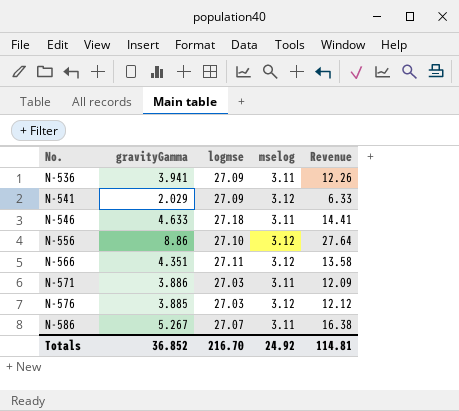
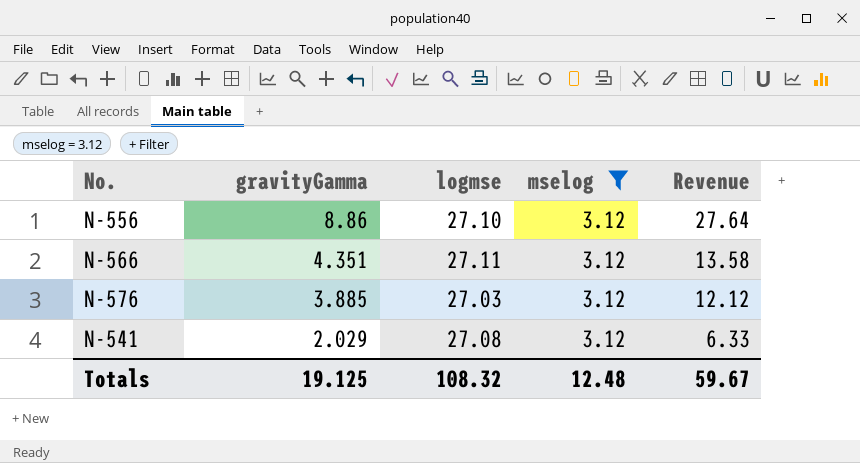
filter: none -> mselog = 3.12
row order: No. ascending -> gravityGamma descending
N-541 | logmse: 27.09 -> 27.08
Totals | gravityGamma: 36.852 -> 19.125
Totals | logmse: 216.70 -> 108.32
Totals | mselog: 24.92 -> 12.48
Totals | Revenue: 114.81 -> 59.67

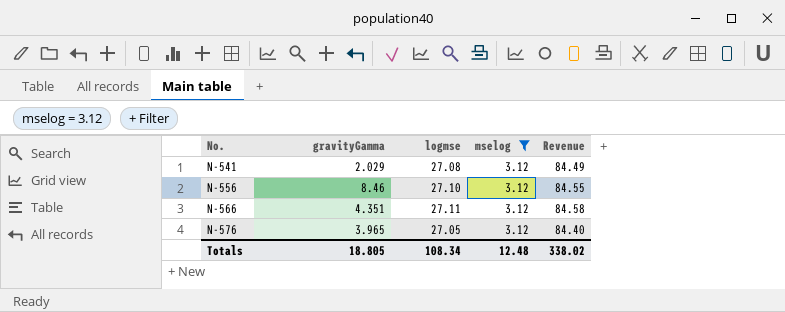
row order: gravityGamma descending -> No. ascending
column Revenue | formula: [gravityGamma] * [mselog] -> [logmse] * [mselog]
N-556 | gravityGamma: 8.86 -> 8.46
N-576 | gravityGamma: 3.885 -> 3.965
N-576 | logmse: 27.03 -> 27.05
Totals | gravityGamma: 19.125 -> 18.805
Totals | logmse: 108.32 -> 108.34
Totals | Revenue: 59.67 -> 338.02

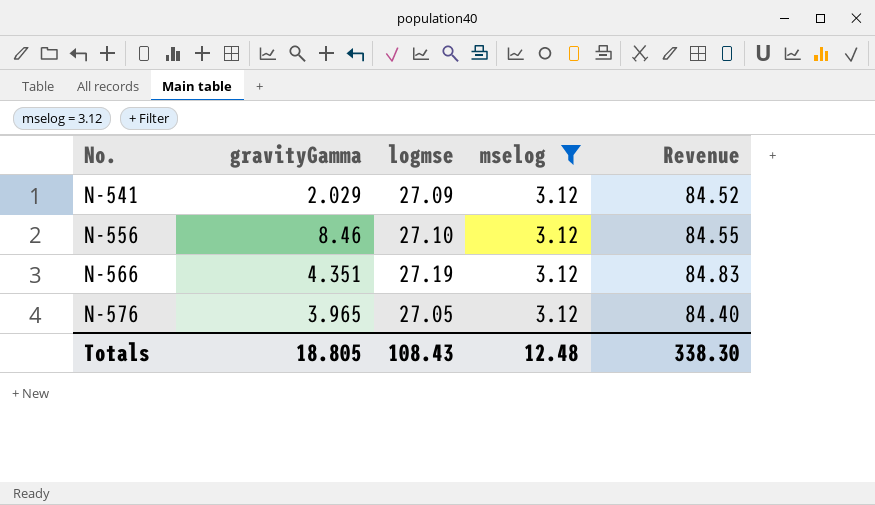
N-541 | logmse: 27.08 -> 27.09
N-541 | Revenue: 84.49 -> 84.52
N-566 | logmse: 27.11 -> 27.19
N-566 | Revenue: 84.58 -> 84.83
Totals | logmse: 108.34 -> 108.43
Totals | Revenue: 338.02 -> 338.30

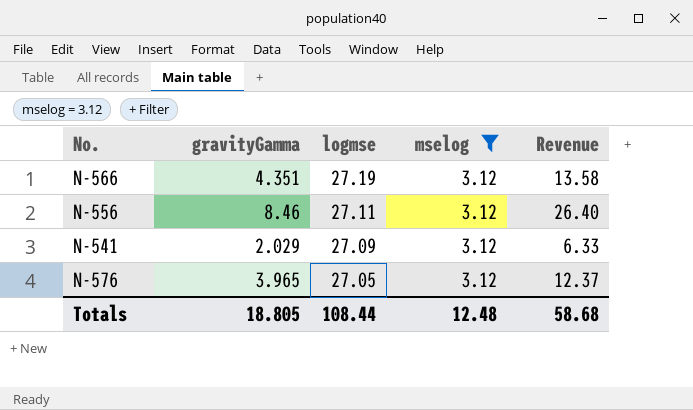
row order: No. ascending -> logmse descending
column Revenue | formula: [logmse] * [mselog] -> [gravityGamma] * [mselog]
N-556 | logmse: 27.10 -> 27.11
Totals | logmse: 108.43 -> 108.44
Totals | Revenue: 338.30 -> 58.68

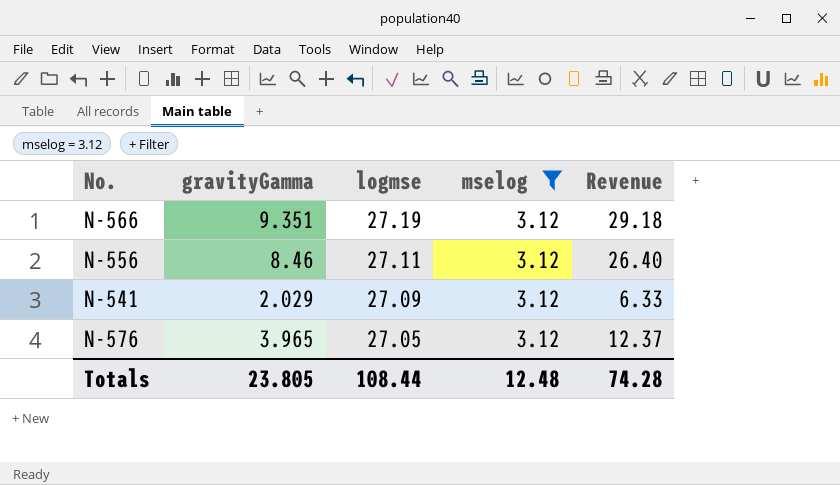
N-566 | gravityGamma: 4.351 -> 9.351
N-566 | Revenue: 13.58 -> 29.18
Totals | gravityGamma: 18.805 -> 23.805
Totals | Revenue: 58.68 -> 74.28

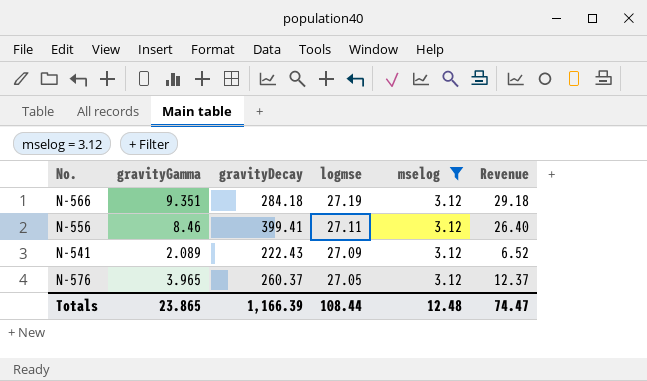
column gravityDecay | position: none -> 3
N-541 | gravityGamma: 2.029 -> 2.089
N-541 | Revenue: 6.33 -> 6.52
Totals | gravityGamma: 23.805 -> 23.865
Totals | Revenue: 74.28 -> 74.47

